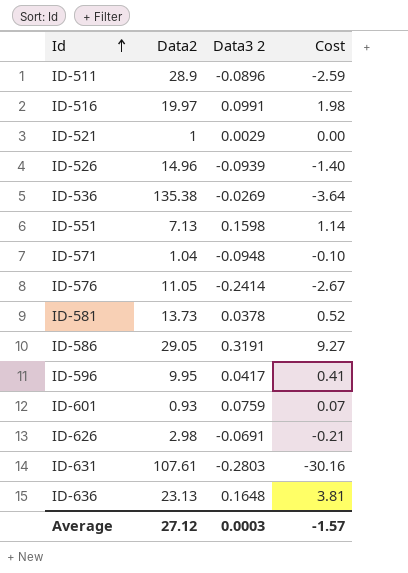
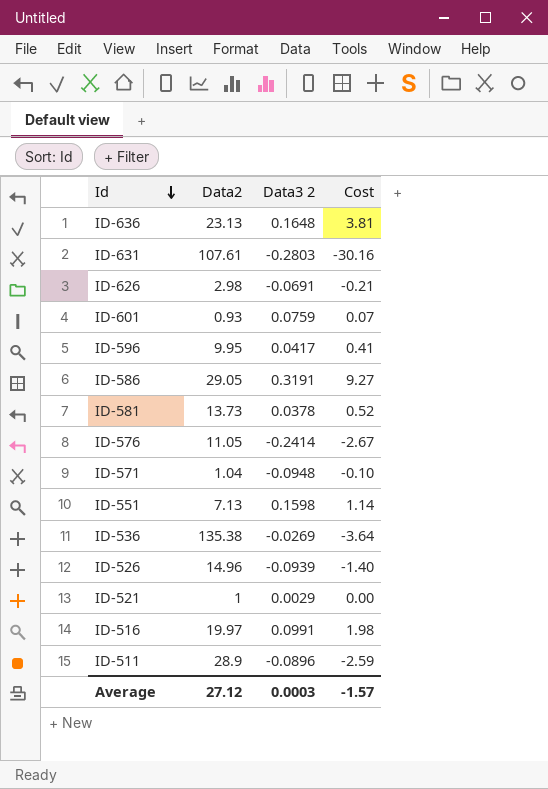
row order: Id ascending -> Id descending

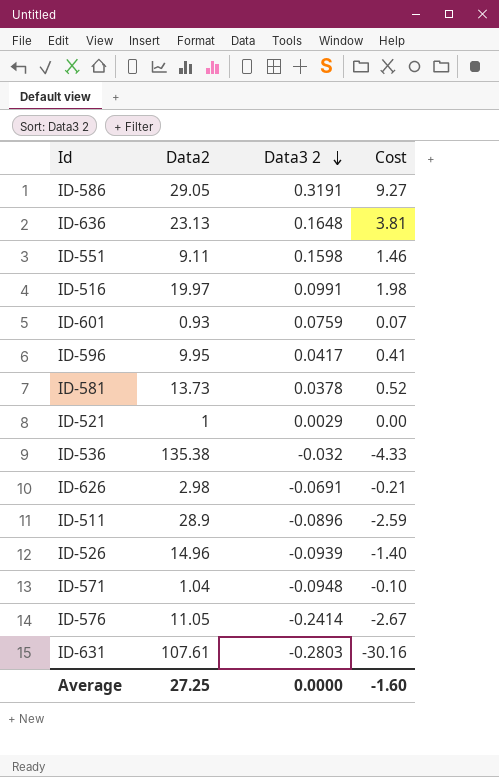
row order: Id descending -> Data3 2 descending
ID-551 | Data2: 7.13 -> 9.11
ID-551 | Cost: 1.14 -> 1.46
ID-536 | Data3 2: -0.0269 -> -0.032
ID-536 | Cost: -3.64 -> -4.33
Average | Data2: 27.12 -> 27.25
Average | Data3 2: 0.0003 -> 0.0000
Average | Cost: -1.57 -> -1.60

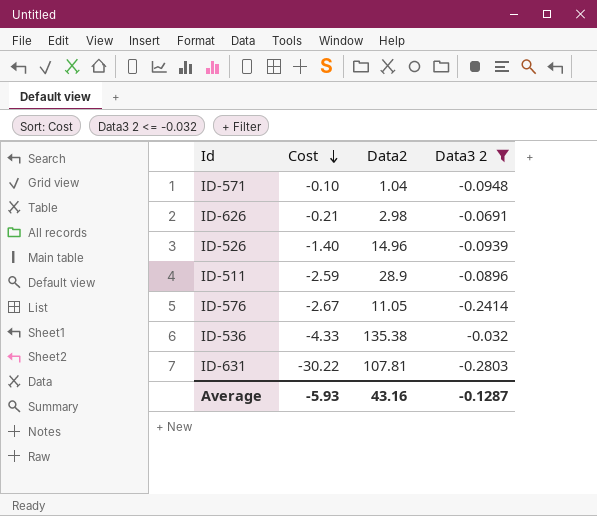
filter: none -> Data3 2 <= -0.032
row order: Data3 2 descending -> Cost descending
column Cost | position: 4 -> 2
ID-631 | Cost: -30.16 -> -30.22
ID-631 | Data2: 107.61 -> 107.81
Average | Cost: -1.60 -> -5.93
Average | Data2: 27.25 -> 43.16
Average | Data3 2: 0.0000 -> -0.1287

